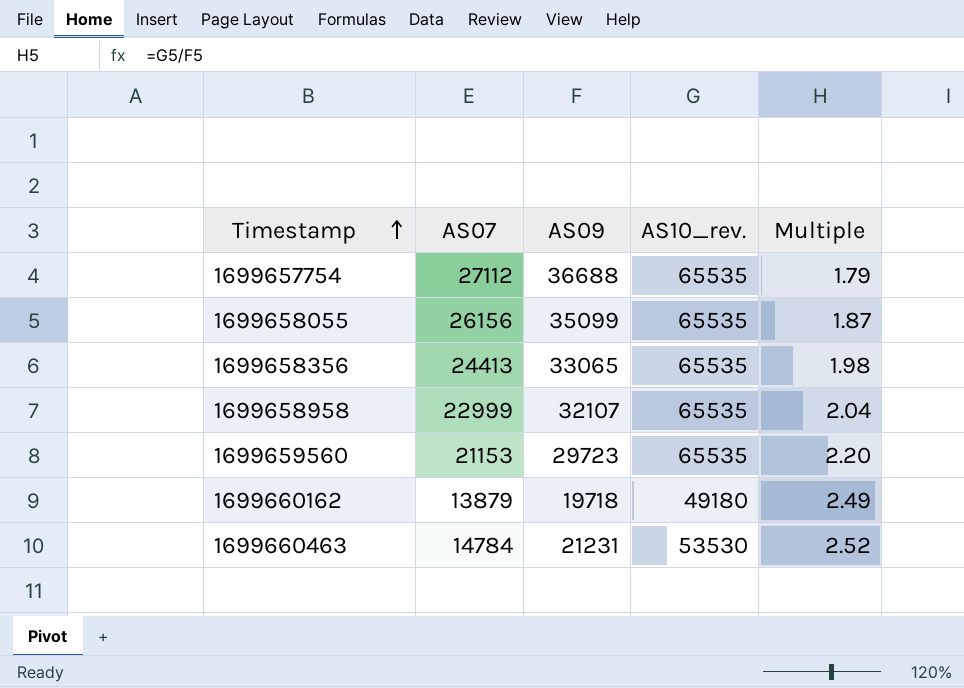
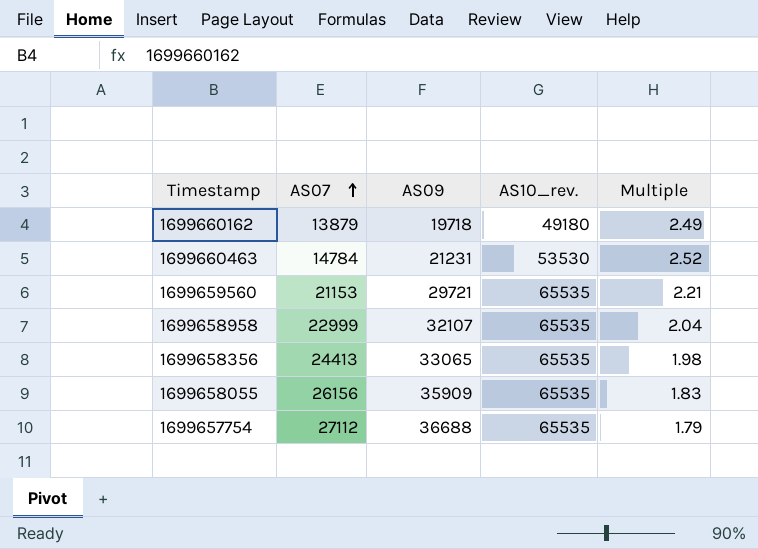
row order: Timestamp ascending -> AS07 ascending
1699659560 | AS09: 29723 -> 29721
1699659560 | Multiple: 2.20 -> 2.21
1699658055 | AS09: 35099 -> 35909
1699658055 | Multiple: 1.87 -> 1.83

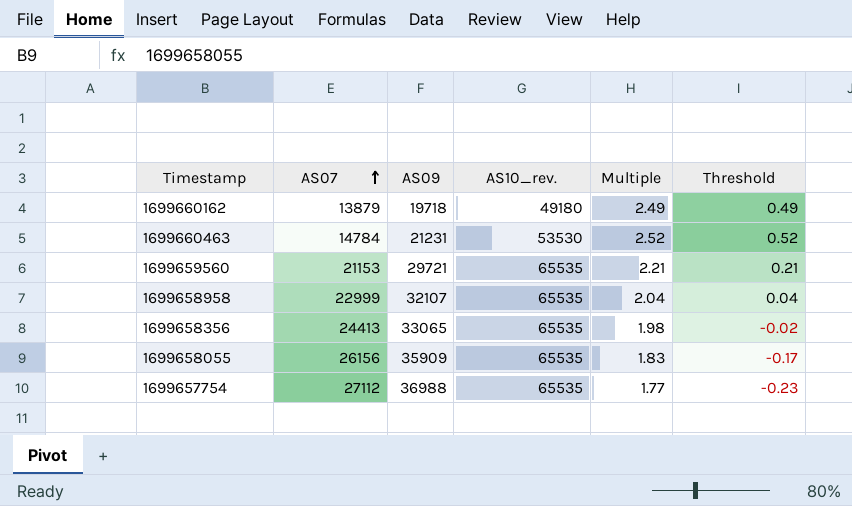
column Threshold | formula: none -> [Multiple] - 2
1699657754 | AS09: 36688 -> 36988
1699657754 | Multiple: 1.79 -> 1.77

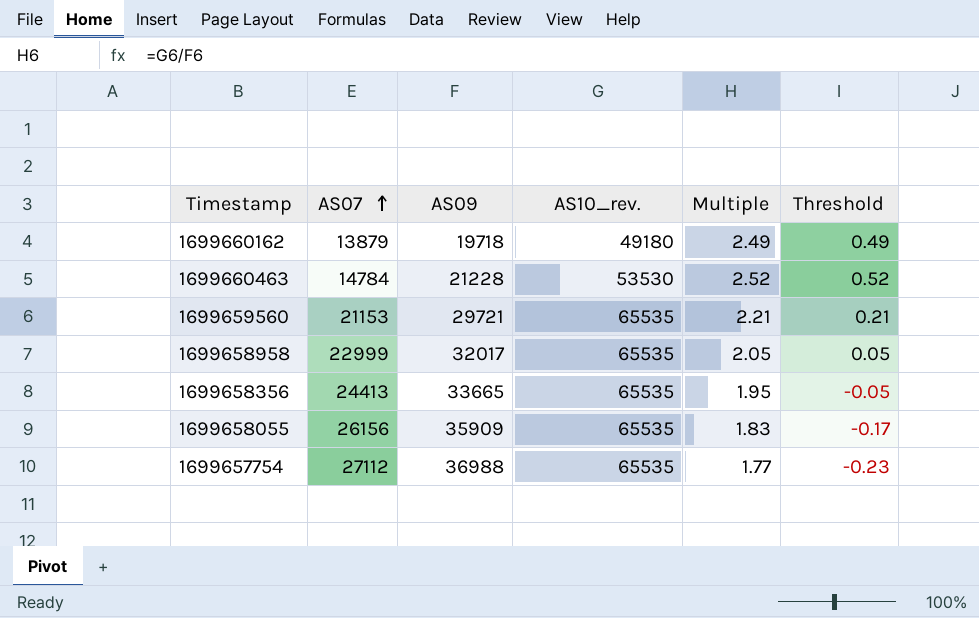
1699660463 | AS09: 21231 -> 21228
1699658958 | AS09: 32107 -> 32017
1699658958 | Multiple: 2.04 -> 2.05
1699658958 | Threshold: 0.04 -> 0.05
1699658356 | AS09: 33065 -> 33665
1699658356 | Multiple: 1.98 -> 1.95
1699658356 | Threshold: -0.02 -> -0.05

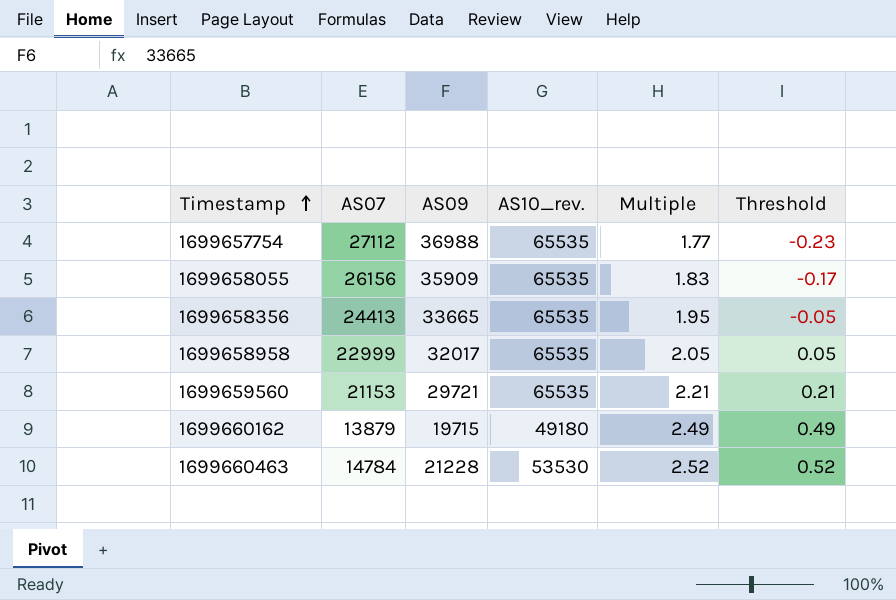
row order: AS07 ascending -> Timestamp ascending
1699660162 | AS09: 19718 -> 19715

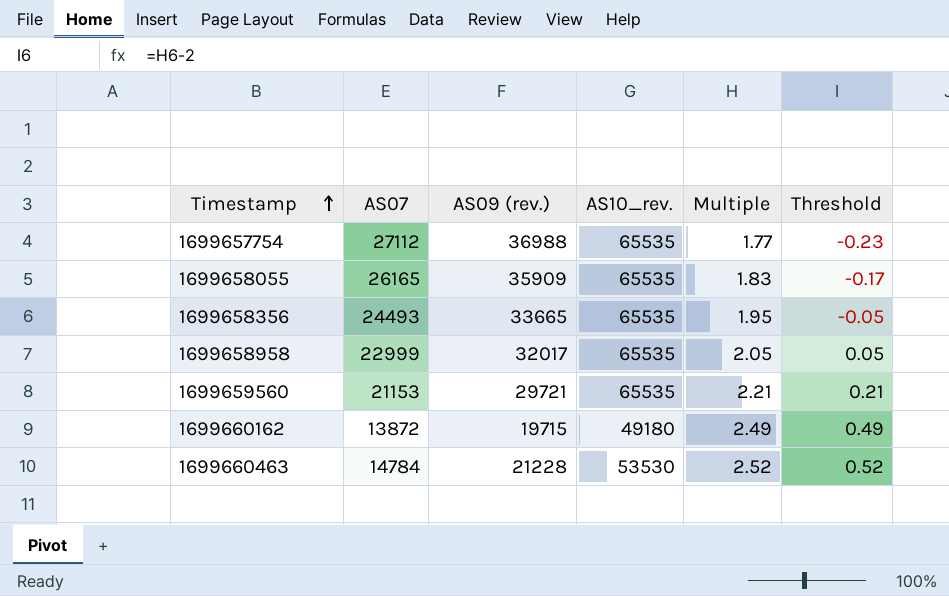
column name: AS09 -> AS09 (rev.)
1699658055 | AS07: 26156 -> 26165
1699658356 | AS07: 24413 -> 24493
1699660162 | AS07: 13879 -> 13872

